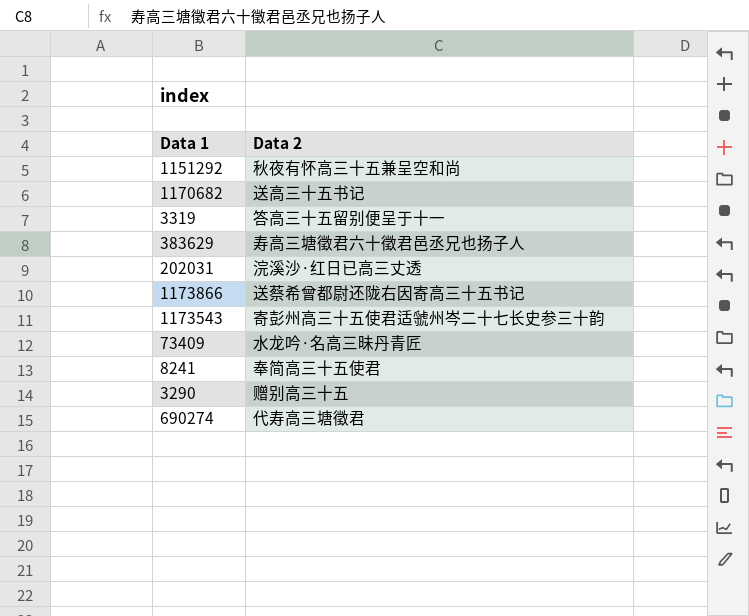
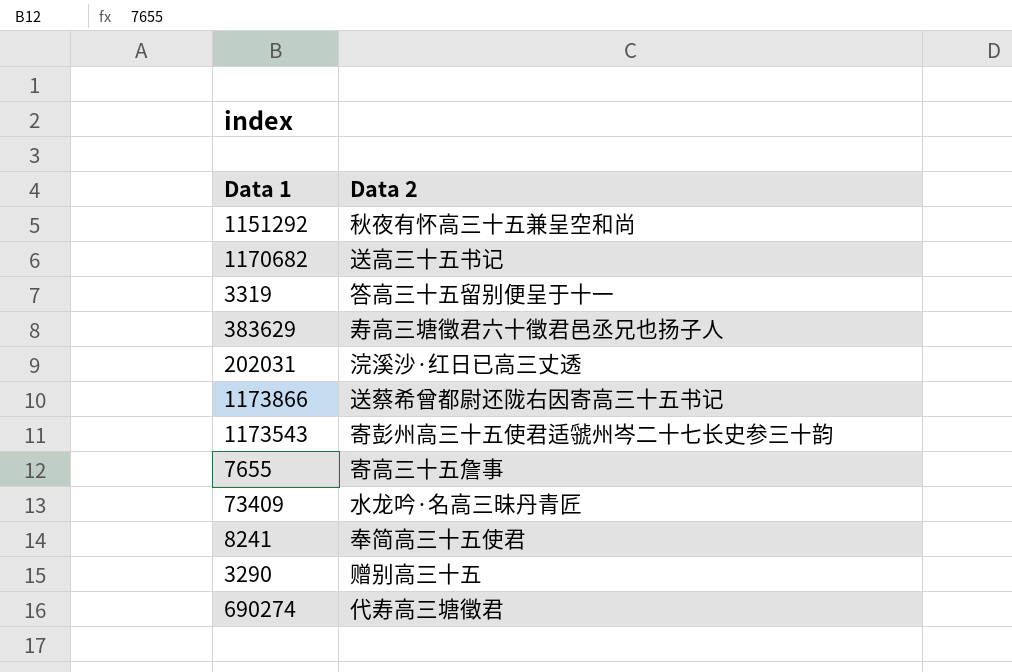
row 7655: none -> 寄高三十五詹事

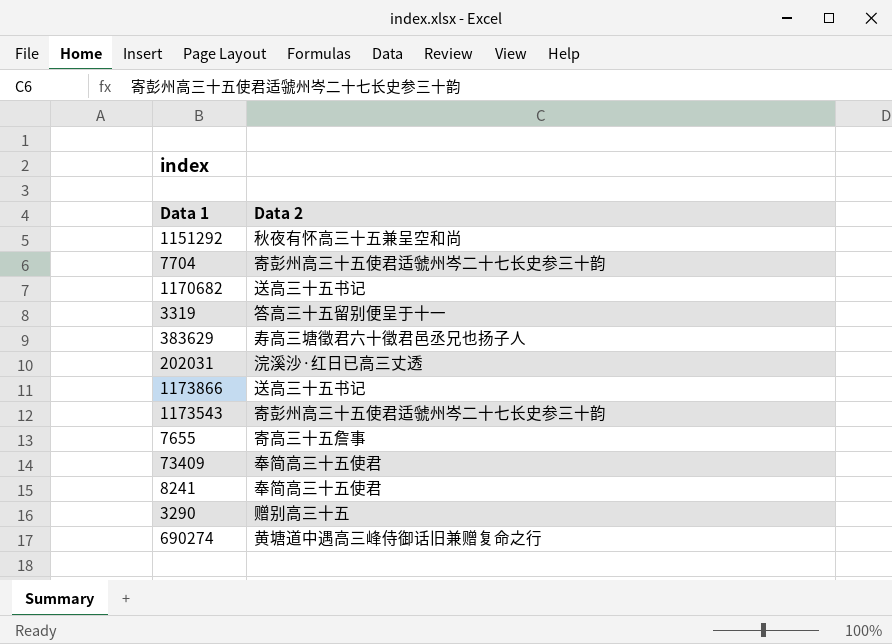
row 7704: none -> 寄彭州高三十五使君适虢州岑二十七长史参三十韵
1173866 | Data 2: 送蔡希曾都尉还陇右因寄高三十五书记 -> 送高三十五书记
73409 | Data 2: 水龙吟·名高三昧丹青匠 -> 奉简高三十五使君
690274 | Data 2: 代寿高三塘徵君 -> 黄塘道中遇高三峰侍御话旧兼赠复命之行

